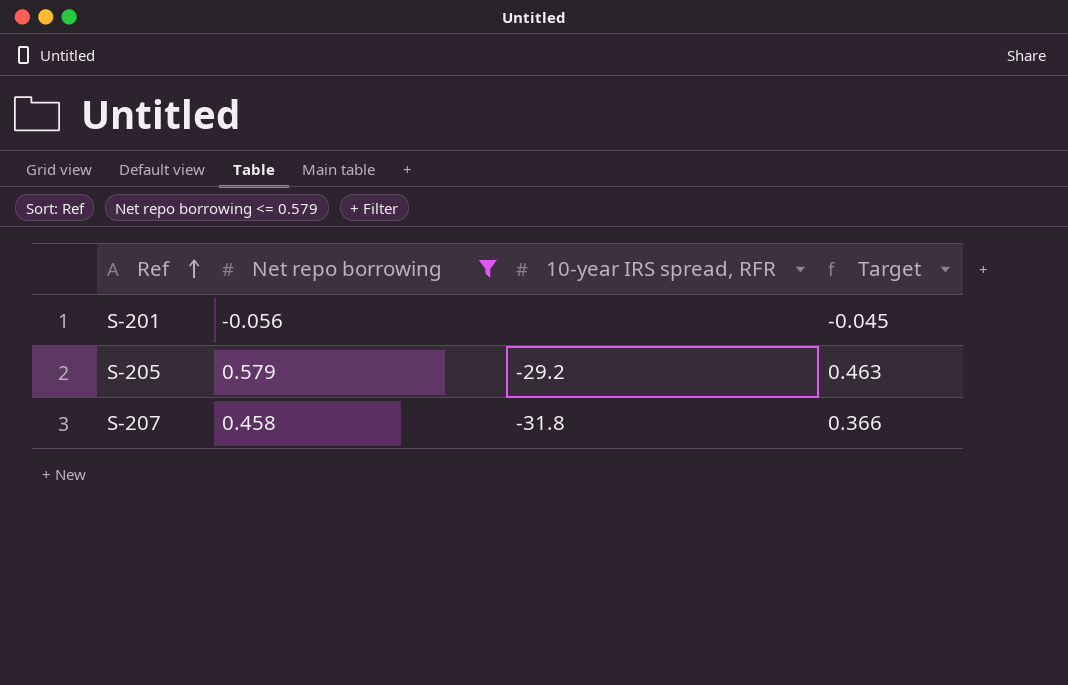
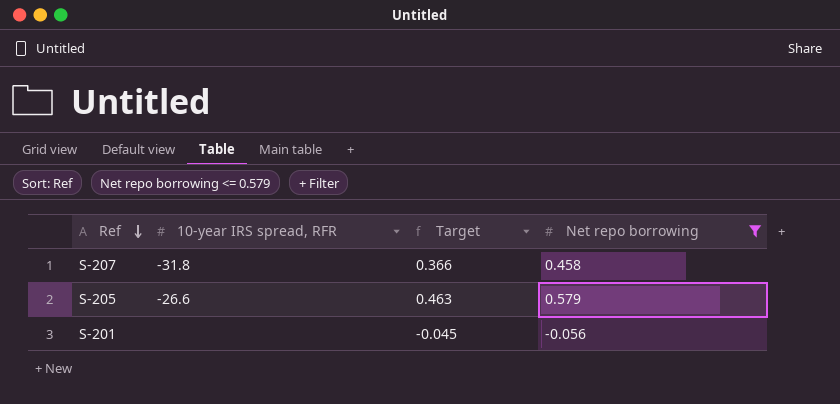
row order: Ref ascending -> Ref descending
column Net repo borrowing | position: 2 -> 4
S-205 | 10-year IRS spread, RFR: -29.2 -> -26.6

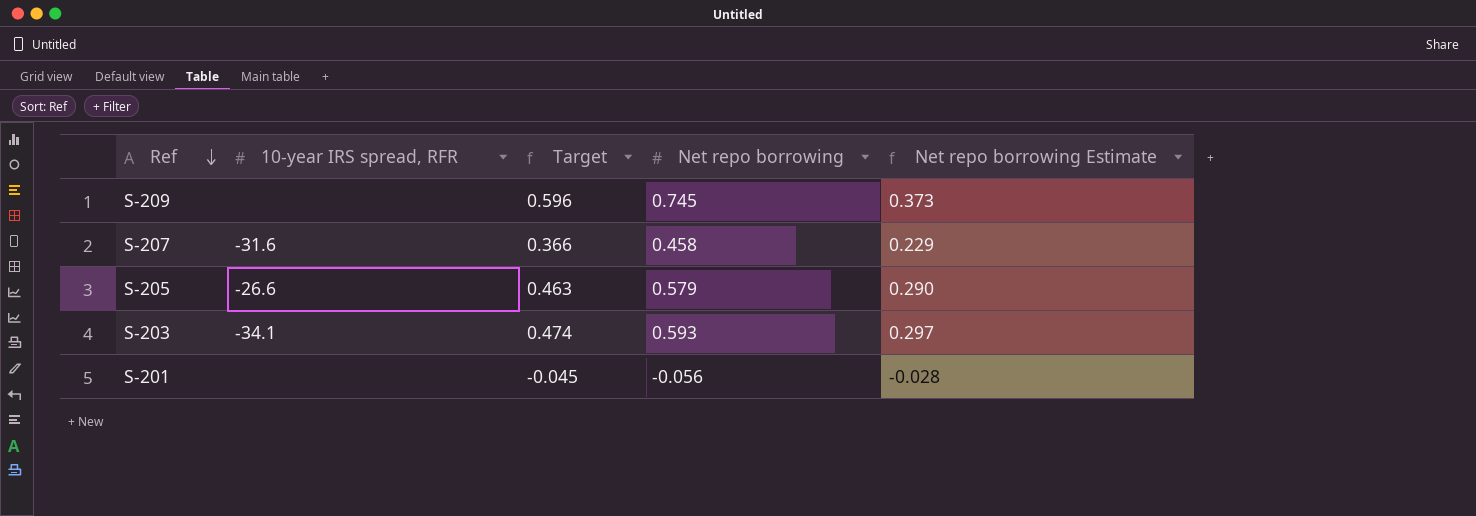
filter: Net repo borrowing <= 0.579 -> none
column Net repo borrowing Estimate | formula: none -> [Net repo borrowing] * 0.5
S-207 | 10-year IRS spread, RFR: -31.8 -> -31.6

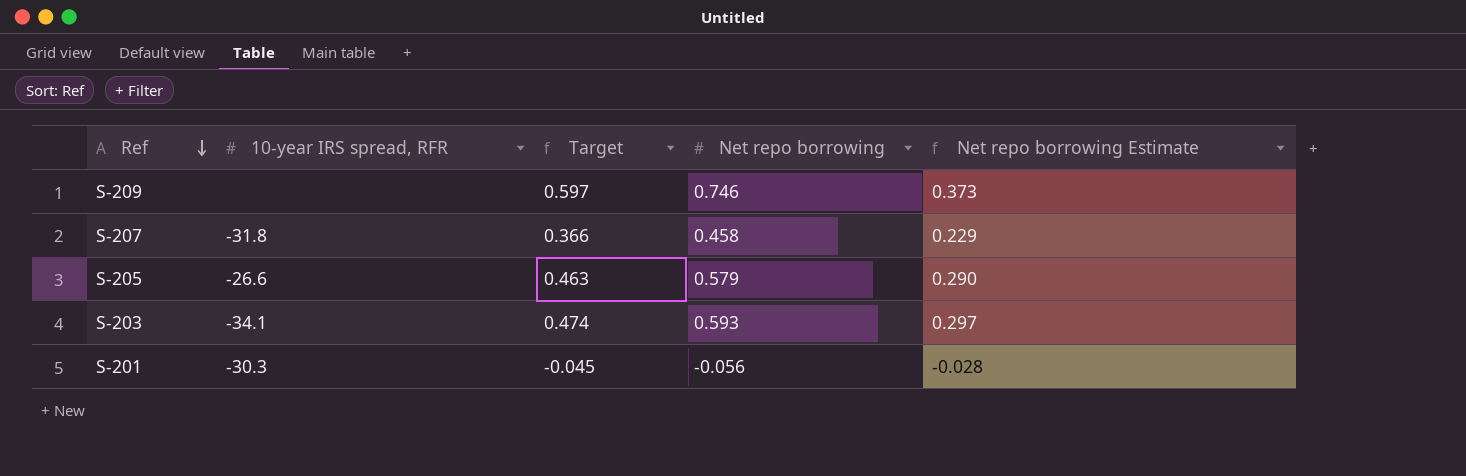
S-209 | Target: 0.596 -> 0.597
S-209 | Net repo borrowing: 0.745 -> 0.746
S-207 | 10-year IRS spread, RFR: -31.6 -> -31.8
S-201 | 10-year IRS spread, RFR: none -> -30.3

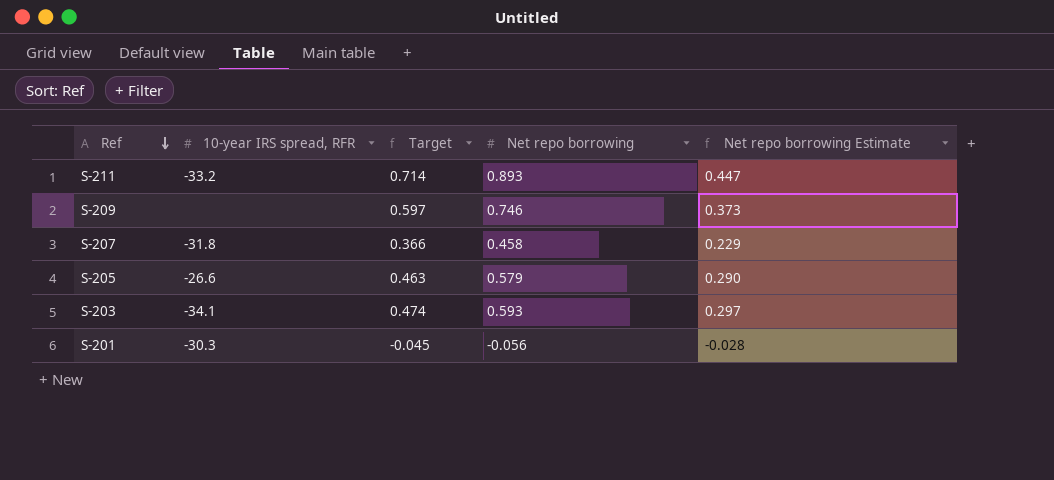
row S-211: none -> -33.2 | 0.714 | 0.893 | 0.447

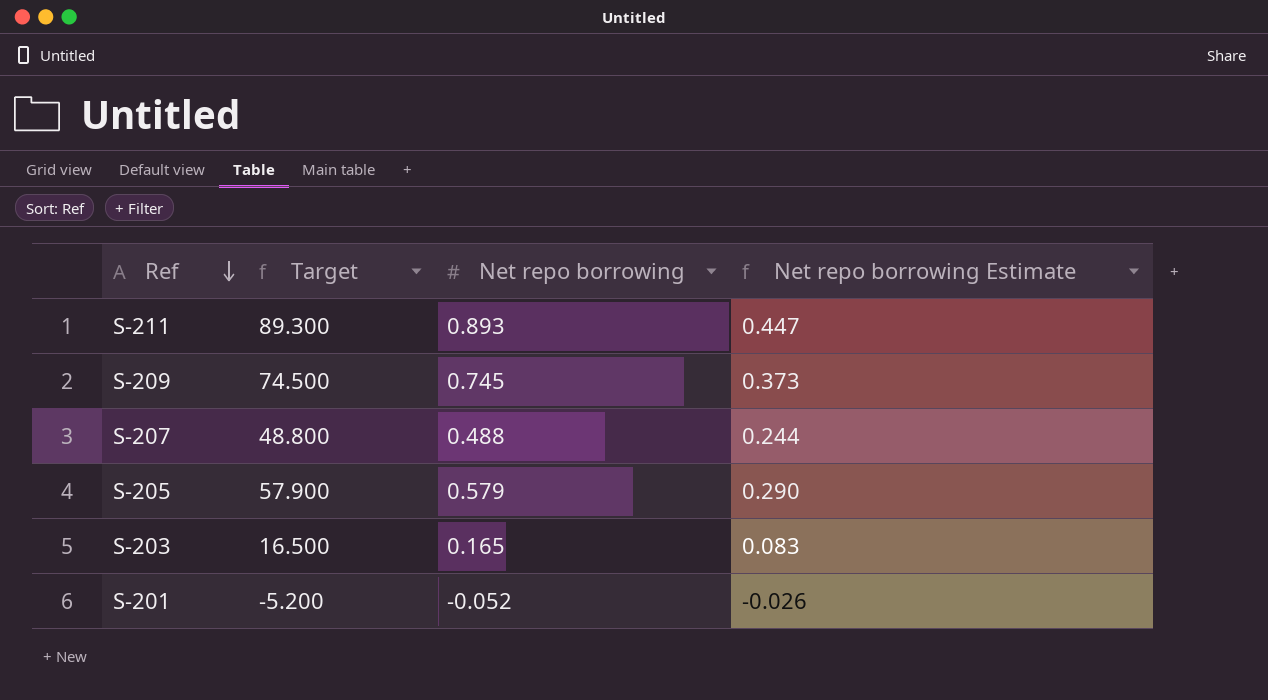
column 10-year IRS spread, RFR | position: 2 -> none
column Target | formula: [Net repo borrowing] * 0.8 -> [Net repo borrowing] * 100
S-209 | Net repo borrowing: 0.746 -> 0.745
S-207 | Net repo borrowing: 0.458 -> 0.488
S-207 | Net repo borrowing Estimate: 0.229 -> 0.244
S-203 | Net repo borrowing: 0.593 -> 0.165
S-203 | Net repo borrowing Estimate: 0.297 -> 0.083
S-201 | Net repo borrowing: -0.056 -> -0.052
S-201 | Net repo borrowing Estimate: -0.028 -> -0.026

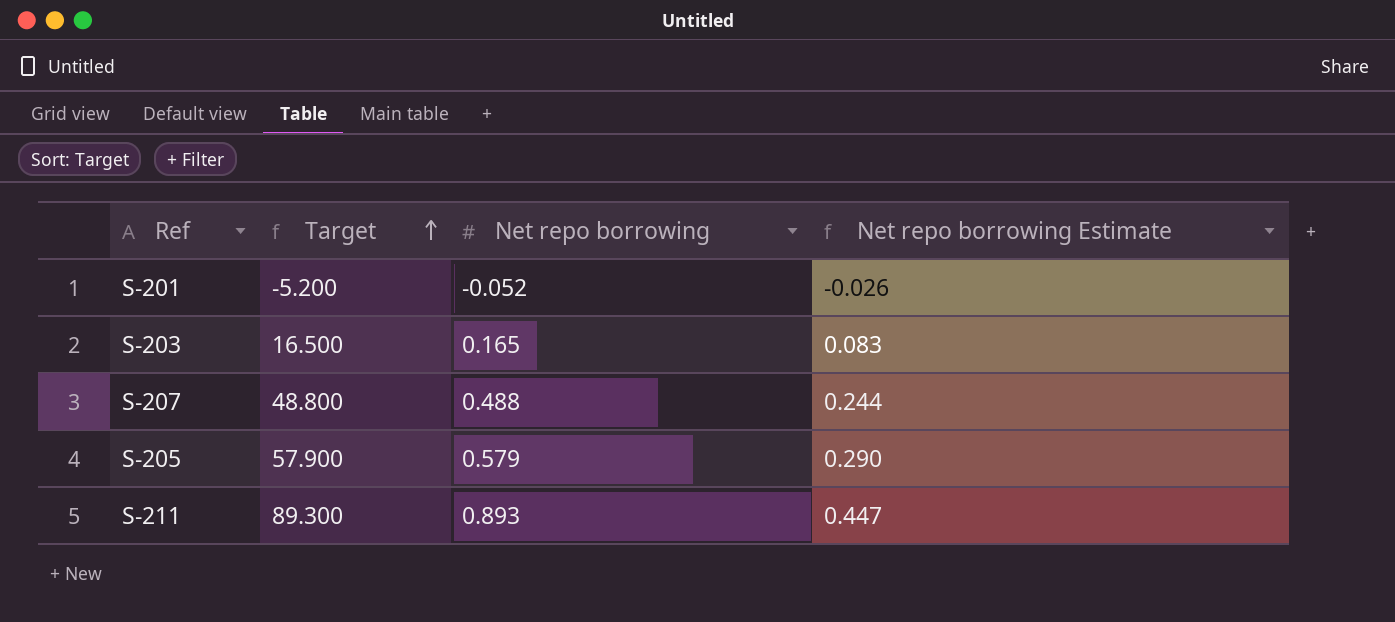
row order: Ref descending -> Target ascending
row S-209: 74.500 | 0.745 | 0.373 -> none

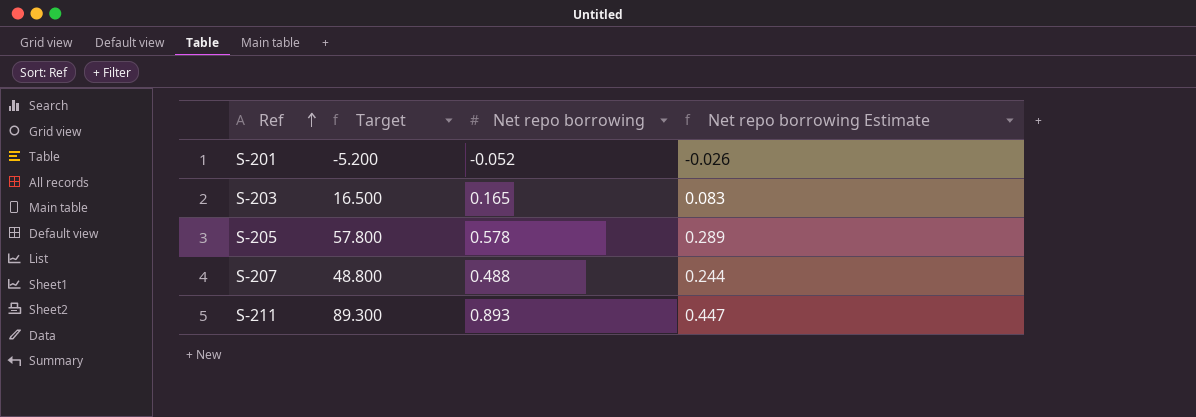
row order: Target ascending -> Ref ascending
S-205 | Target: 57.900 -> 57.800
S-205 | Net repo borrowing: 0.579 -> 0.578
S-205 | Net repo borrowing Estimate: 0.290 -> 0.289

